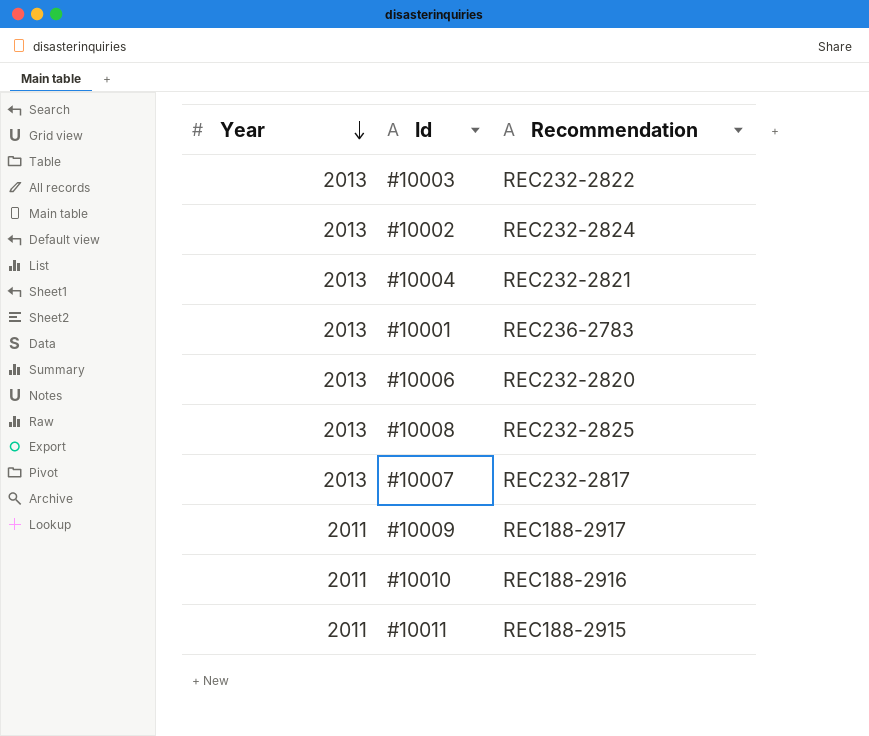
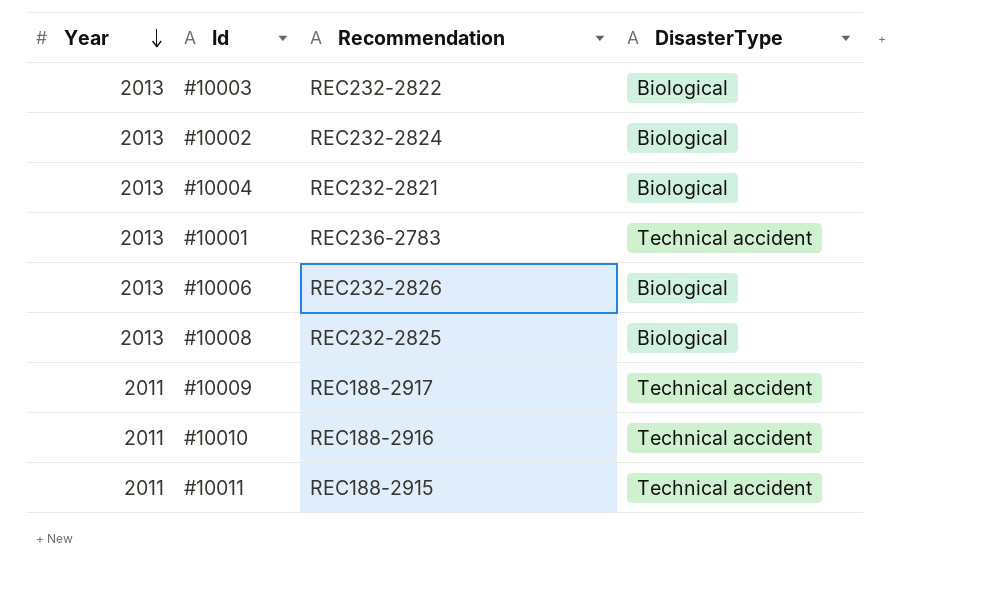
column DisasterType | position: none -> 4
row #10007: 2013 | REC232-2817 -> none
#10006 | Recommendation: REC232-2820 -> REC232-2826

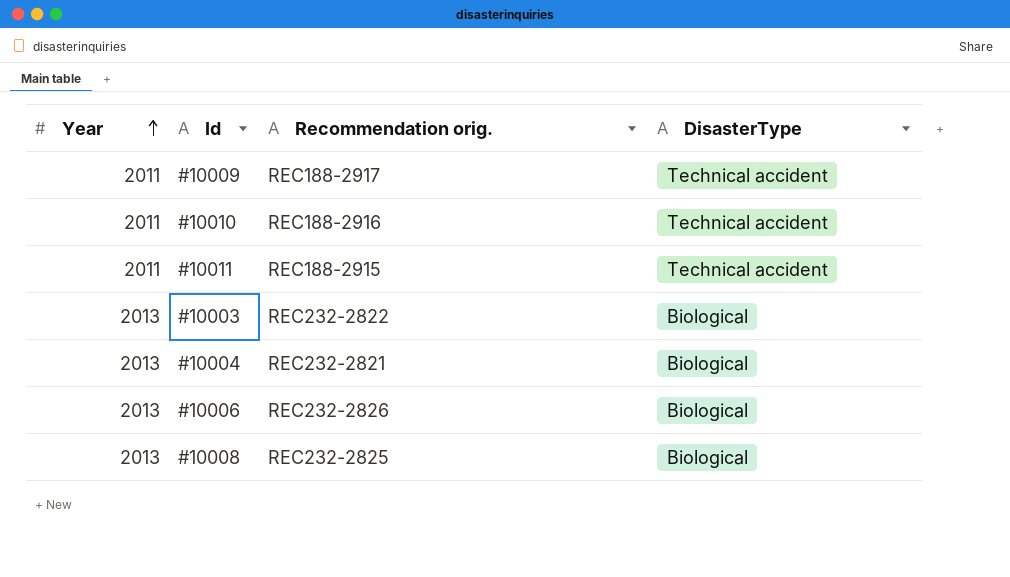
row order: Year descending -> Year ascending
column name: Recommendation -> Recommendation orig.
row #10002: 2013 | REC232-2824 | Biological -> none
row #10001: 2013 | REC236-2783 | Technical accident -> none

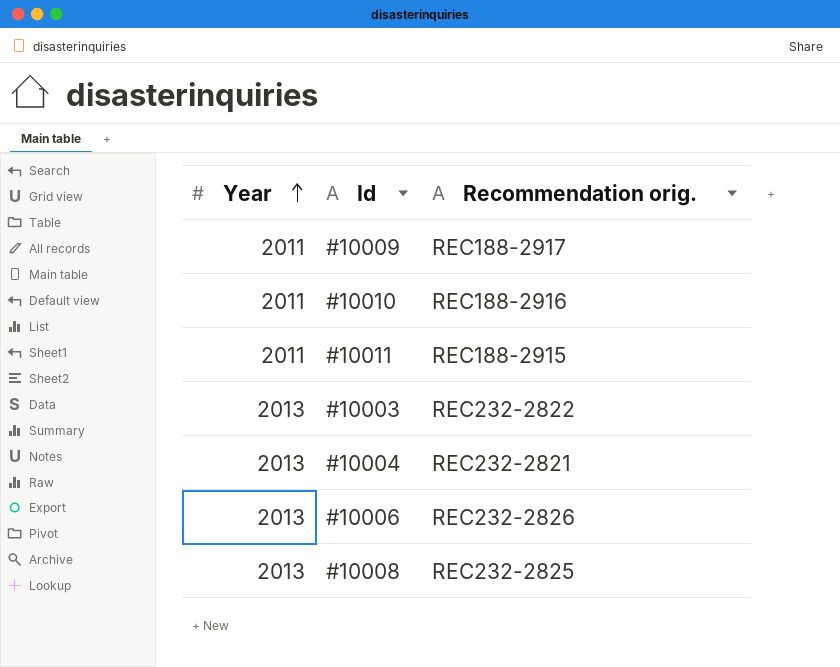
column DisasterType | position: 4 -> none

